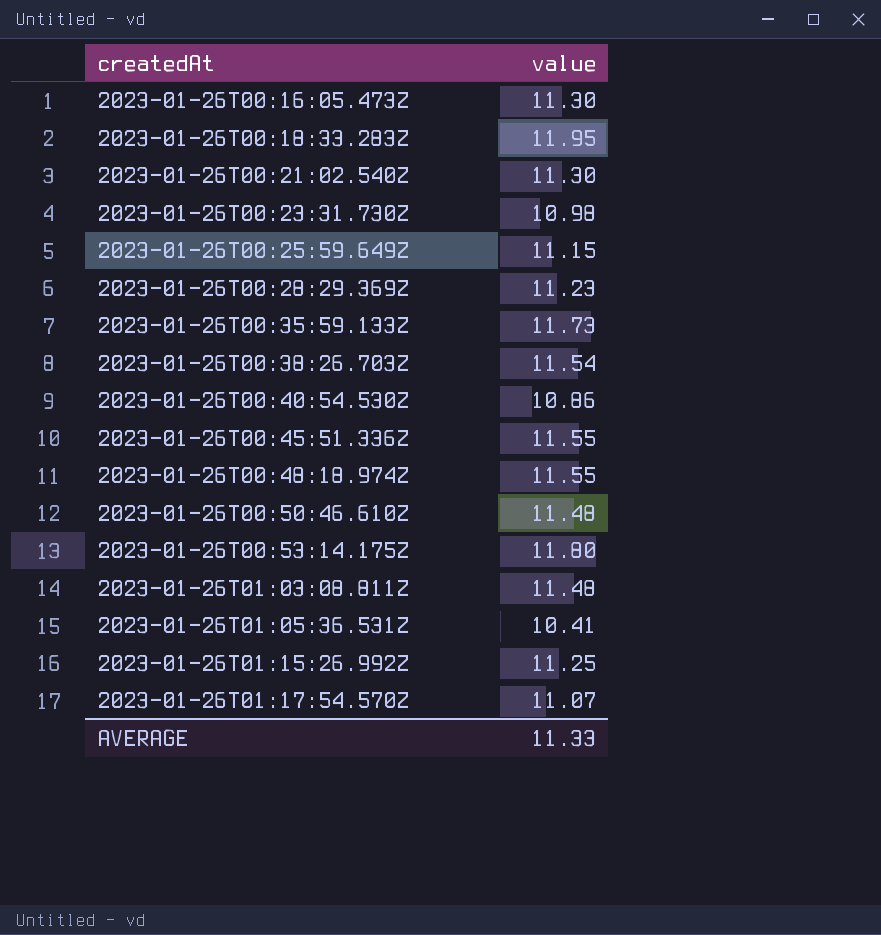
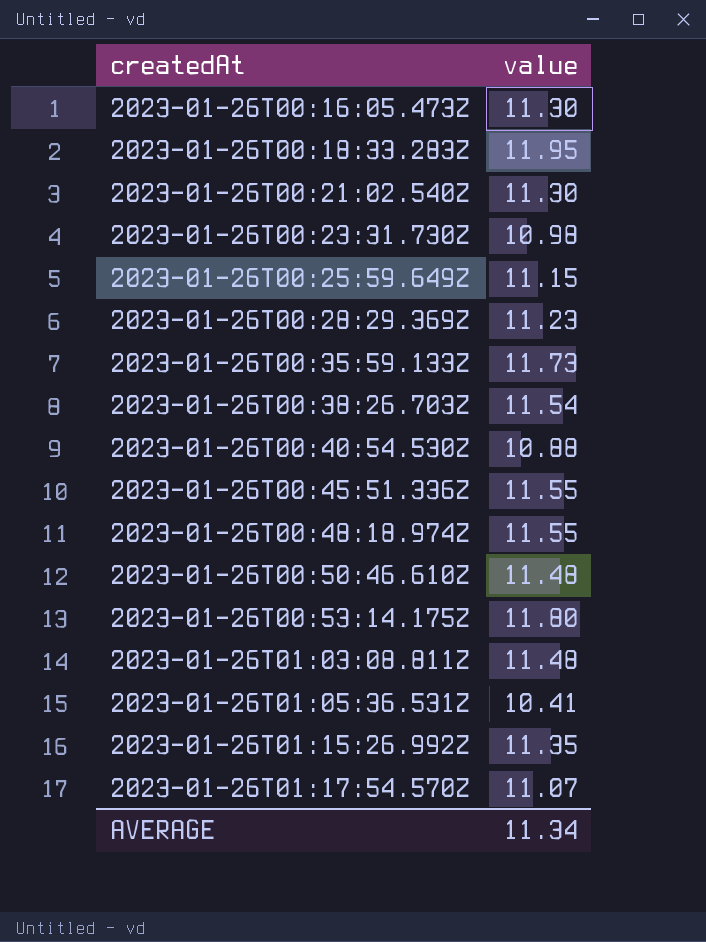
2023-01-26T00:40:54.530Z | value: 10.86 -> 10.88
2023-01-26T01:15:26.992Z | value: 11.25 -> 11.35
AVERAGE | value: 11.33 -> 11.34

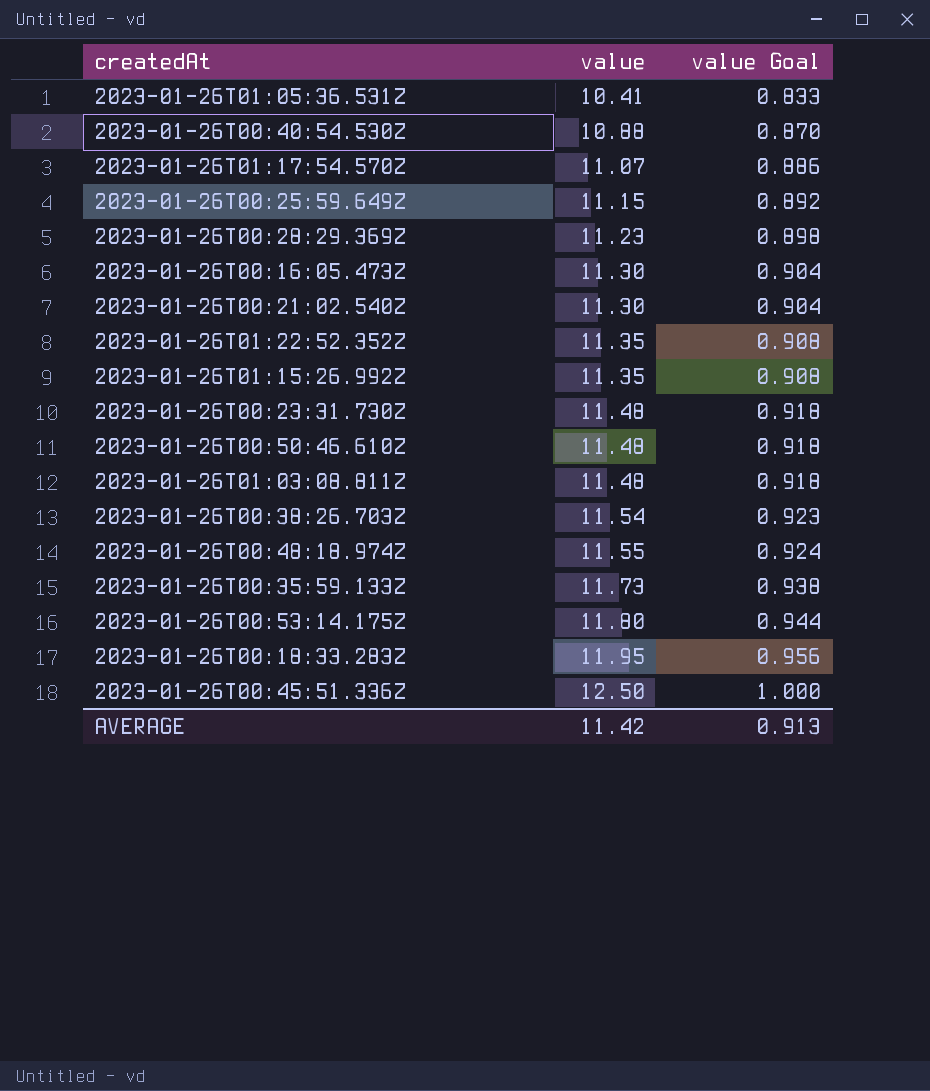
row order: createdAt ascending -> value ascending
column value Goal | formula: none -> [value] * 0.08
row 2023-01-26T01:22:52.352Z: none -> 11.35 | 0.908
2023-01-26T00:23:31.730Z | value: 10.98 -> 11.48
2023-01-26T00:45:51.336Z | value: 11.55 -> 12.50
AVERAGE | value: 11.34 -> 11.42

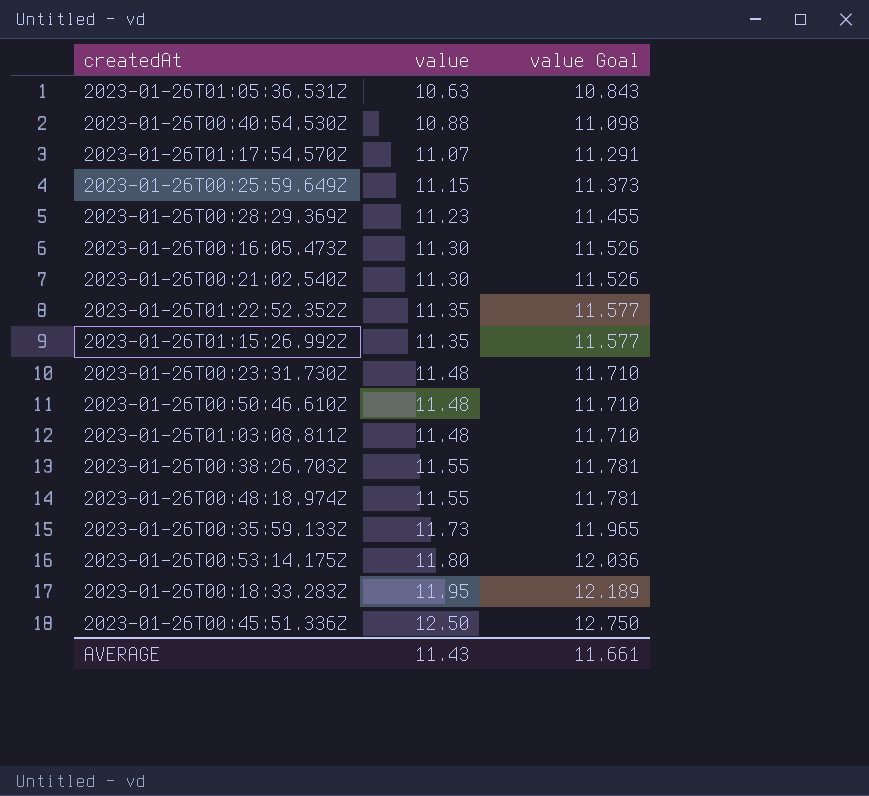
column value Goal | formula: [value] * 0.08 -> [value] * 1.02
2023-01-26T01:05:36.531Z | value: 10.41 -> 10.63
2023-01-26T00:38:26.703Z | value: 11.54 -> 11.55
AVERAGE | value: 11.42 -> 11.43
AVERAGE | value Goal: 0.913 -> 11.661

